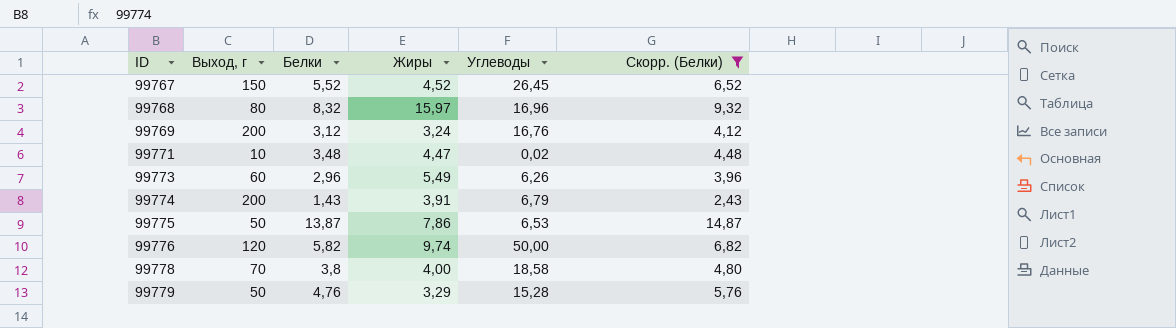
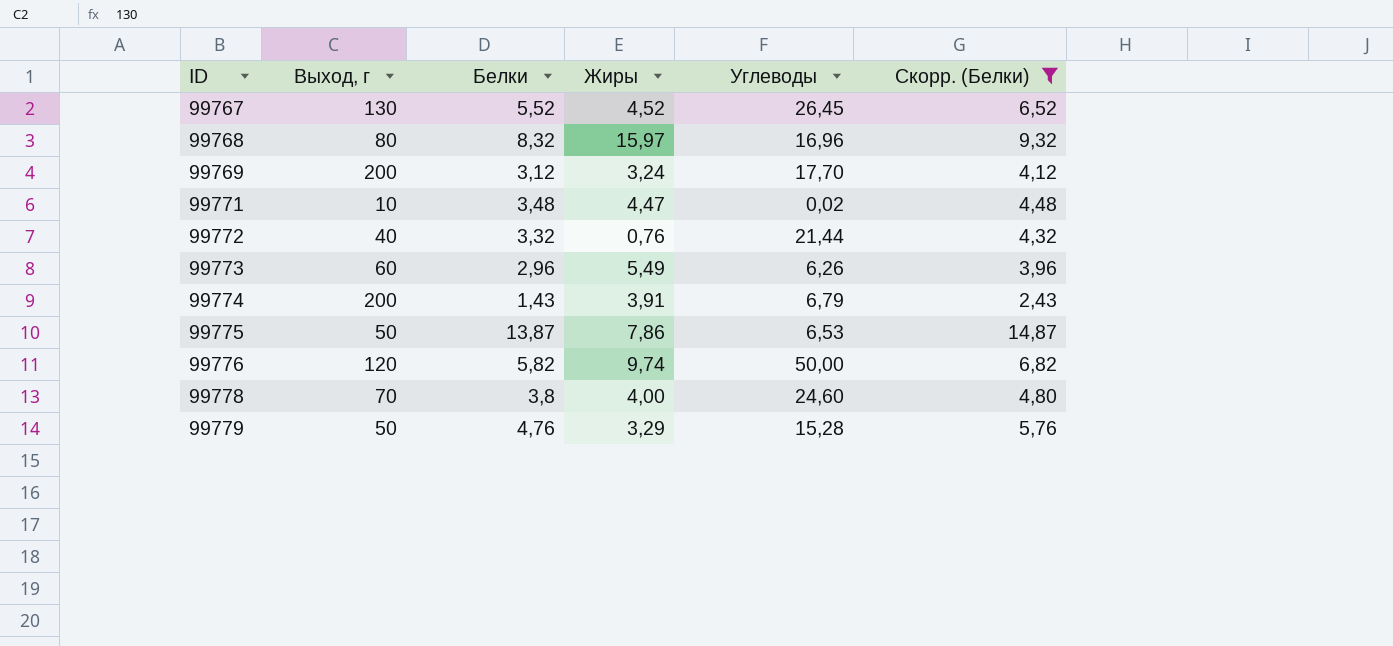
99767 | Выход, г: 150 -> 130
99769 | Углеводы: 16,76 -> 17,70
row 99772: none -> 40 | 3,32 | 0,76 | 21,44 | 4,32
99778 | Углеводы: 18,58 -> 24,60

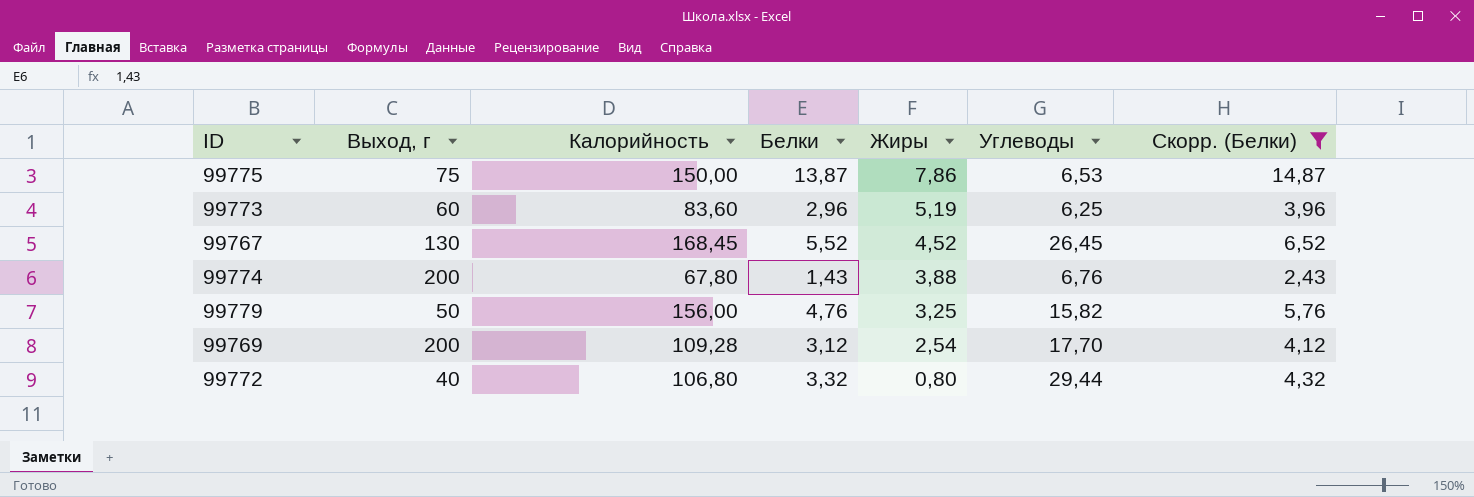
row order: ID ascending -> Жиры descending
column Калорийность | position: none -> 3
row 99768: 80 | 8,32 | 15,97 | 16,96 | 9,32 -> none
row 99771: 10 | 3,48 | 4,47 | 0,02 | 4,48 -> none
row 99776: 120 | 5,82 | 9,74 | 50,00 | 6,82 -> none
row 99778: 70 | 3,8 | 4,00 | 24,60 | 4,80 -> none
99775 | Выход, г: 50 -> 75
99773 | Жиры: 5,49 -> 5,19
99773 | Углеводы: 6,26 -> 6,25
99774 | Жиры: 3,91 -> 3,88
99774 | Углеводы: 6,79 -> 6,76
99779 | Жиры: 3,29 -> 3,25
99779 | Углеводы: 15,28 -> 15,82
99769 | Жиры: 3,24 -> 2,54
99772 | Жиры: 0,76 -> 0,80
99772 | Углеводы: 21,44 -> 29,44

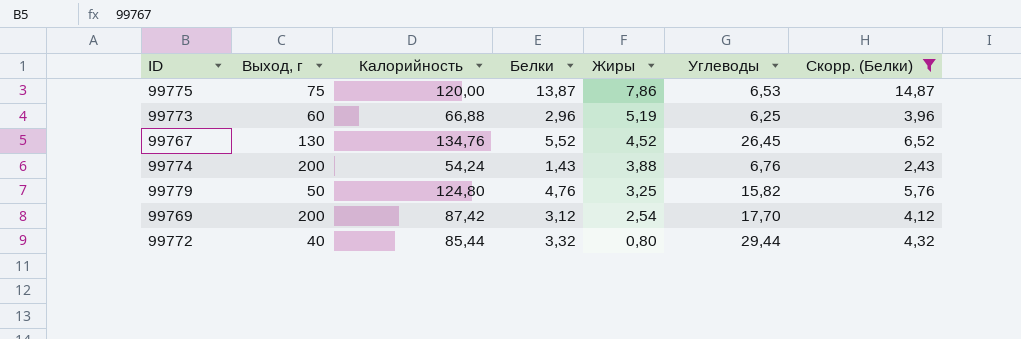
99775 | Калорийность: 150,00 -> 120,00
99773 | Калорийность: 83,60 -> 66,88
99767 | Калорийность: 168,45 -> 134,76
99774 | Калорийность: 67,80 -> 54,24
99779 | Калорийность: 156,00 -> 124,80
99769 | Калорийность: 109,28 -> 87,42
99772 | Калорийность: 106,80 -> 85,44

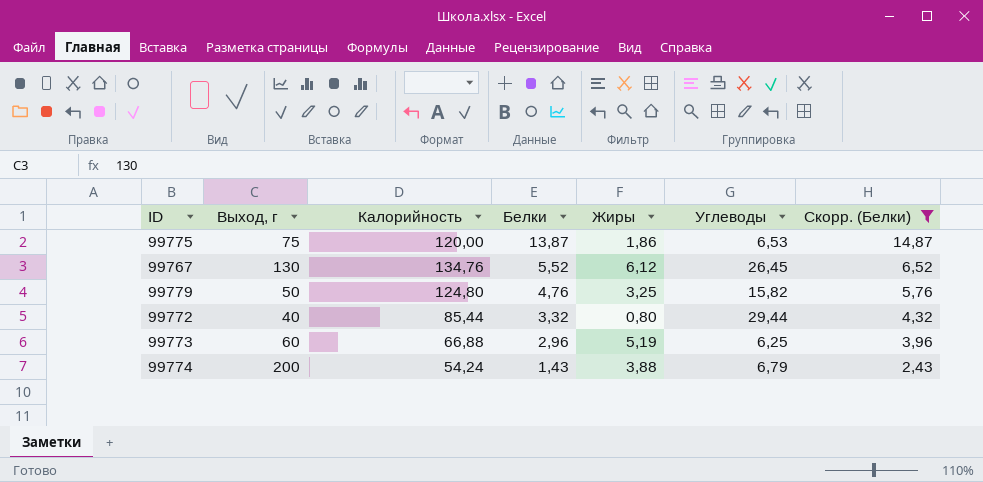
row order: Жиры descending -> Белки descending
row 99769: 200 | 87,42 | 3,12 | 2,54 | 17,70 | 4,12 -> none
99775 | Жиры: 7,86 -> 1,86
99767 | Жиры: 4,52 -> 6,12
99774 | Углеводы: 6,76 -> 6,79

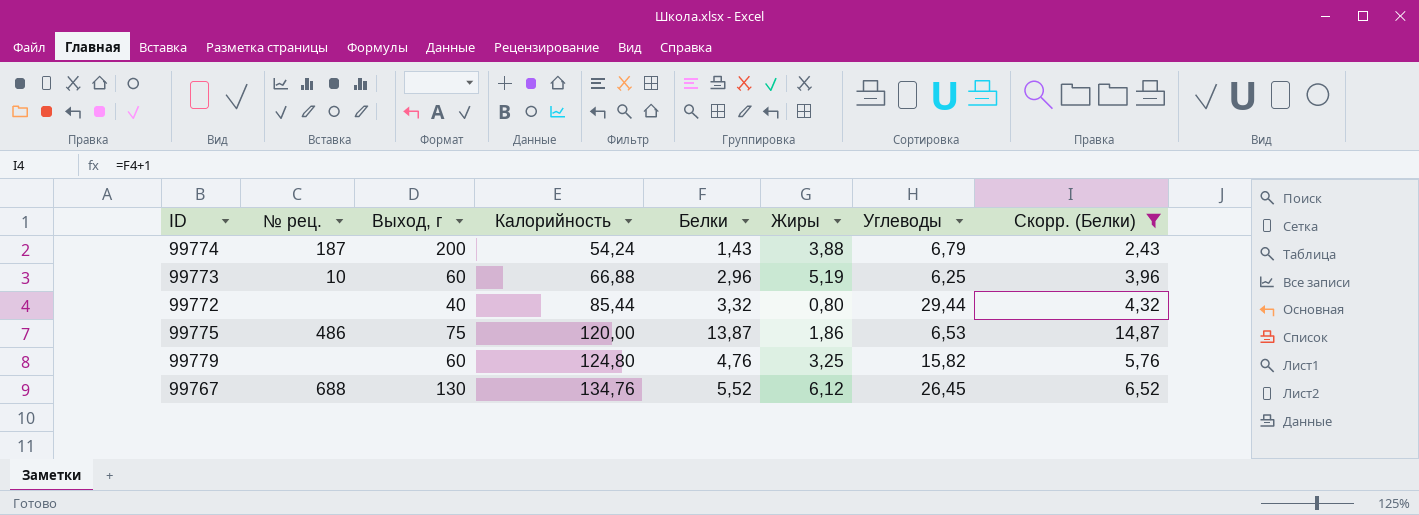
row order: Белки descending -> Калорийность ascending
column № рец. | position: none -> 2
99779 | Выход, г: 50 -> 60

